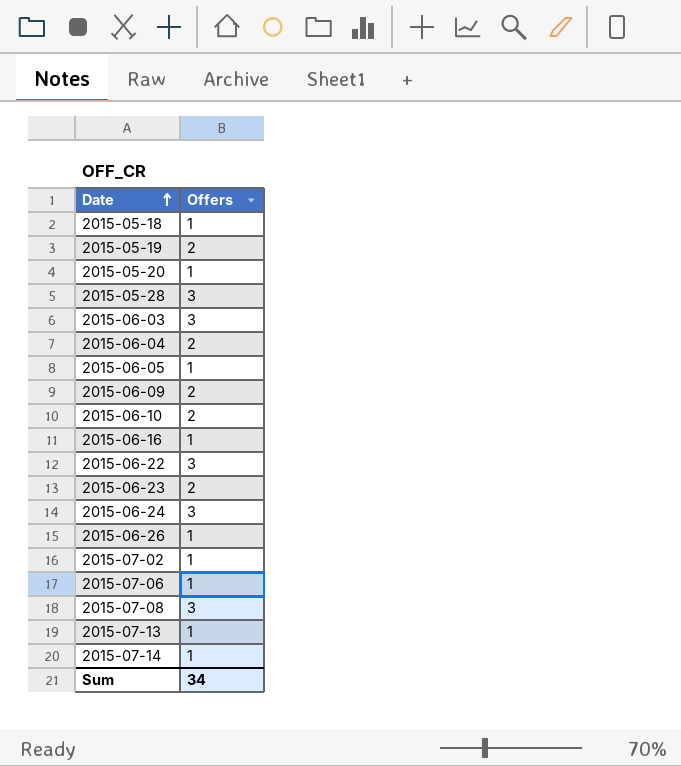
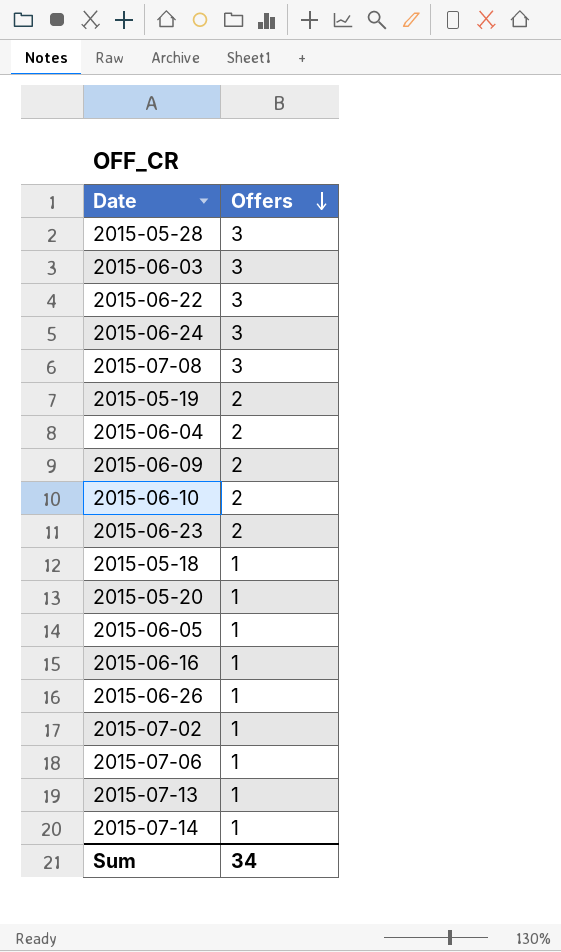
row order: Date ascending -> Offers descending

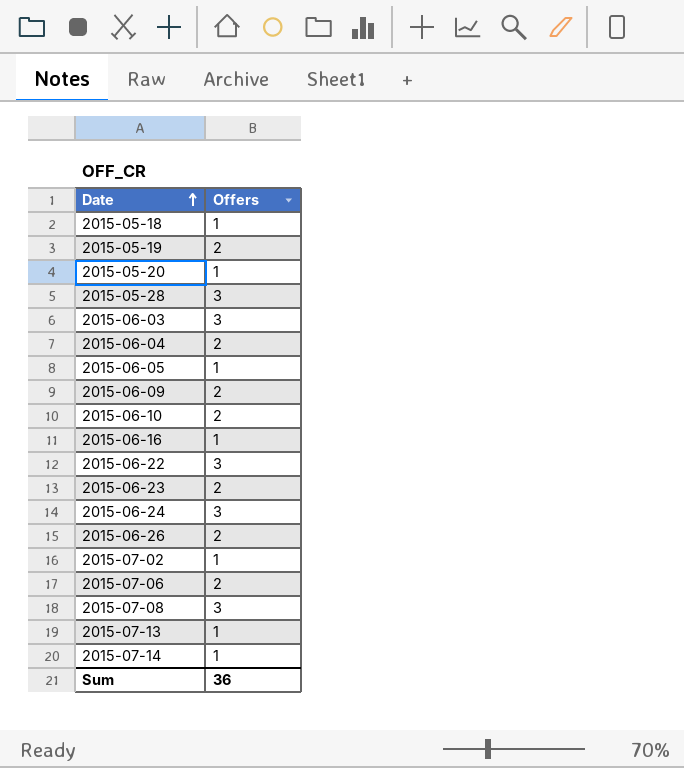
row order: Offers descending -> Date ascending
2015-06-26 | Offers: 1 -> 2
2015-07-06 | Offers: 1 -> 2
Sum | Offers: 34 -> 36

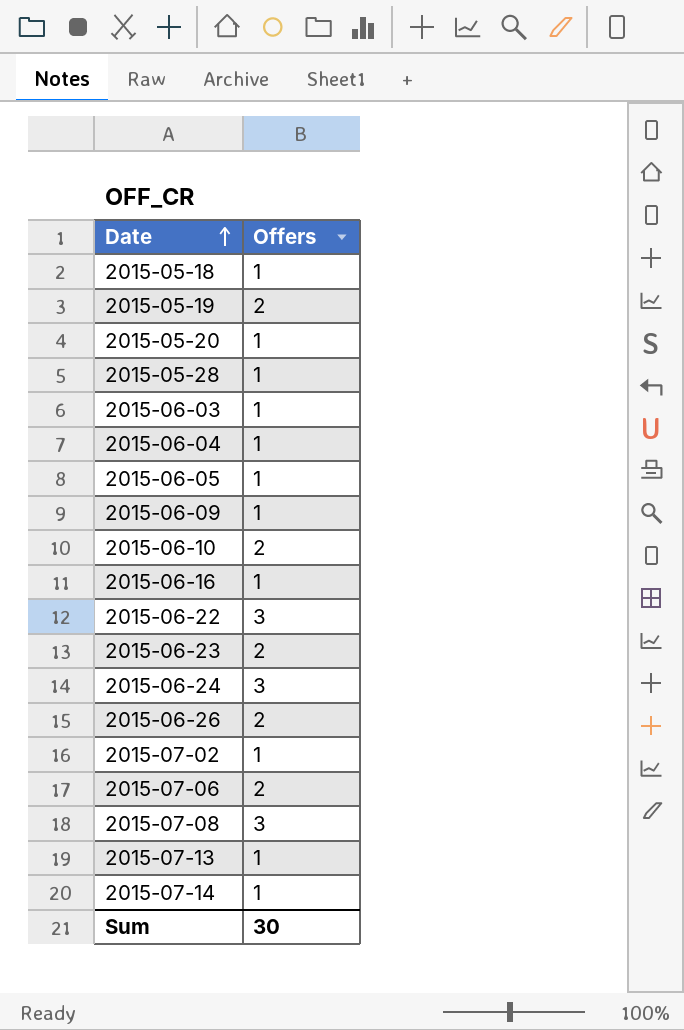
2015-05-28 | Offers: 3 -> 1
2015-06-03 | Offers: 3 -> 1
2015-06-04 | Offers: 2 -> 1
2015-06-09 | Offers: 2 -> 1
Sum | Offers: 36 -> 30

